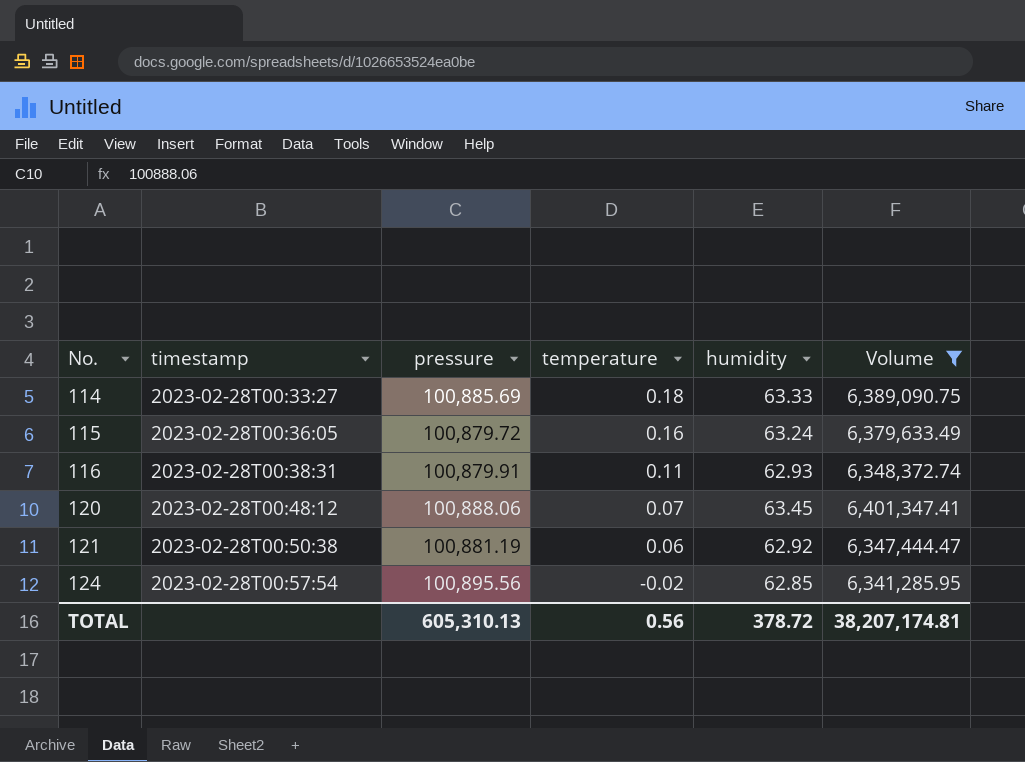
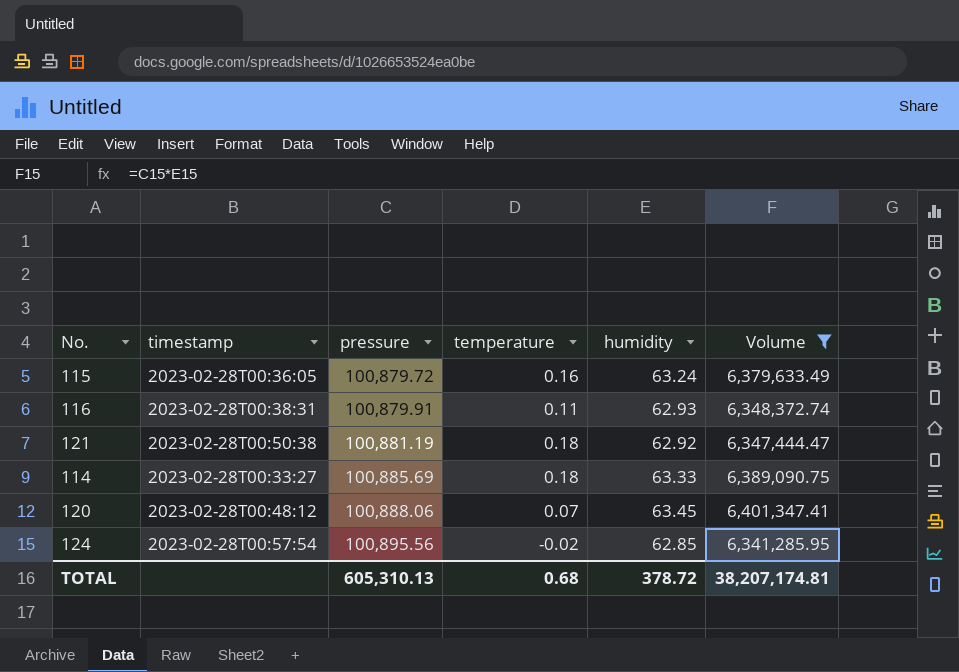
row order: No. ascending -> pressure ascending
121 | temperature: 0.06 -> 0.18
TOTAL | temperature: 0.56 -> 0.68

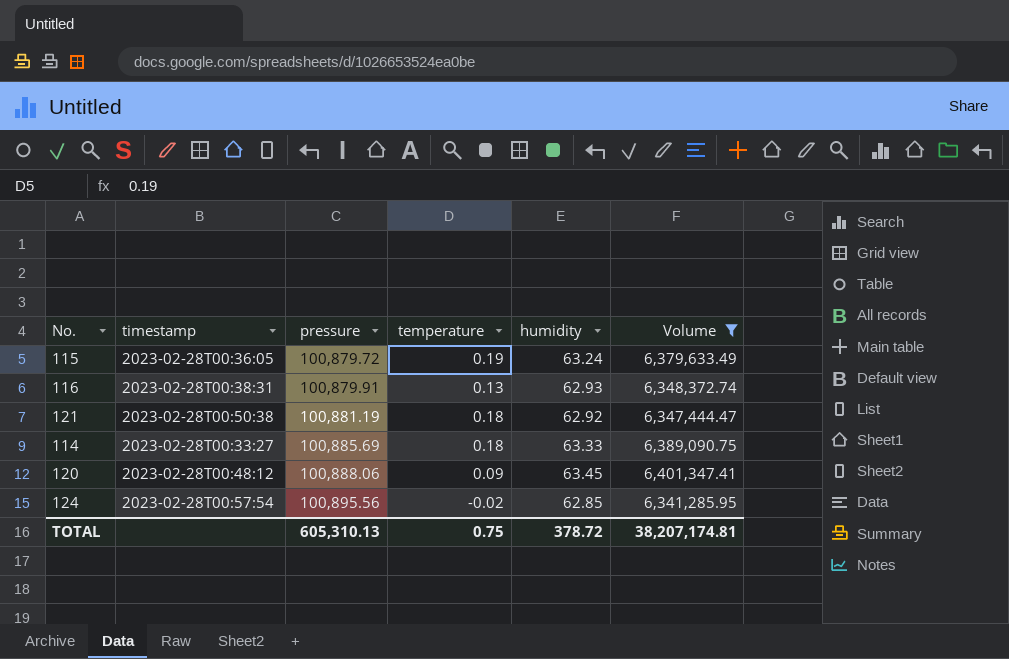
115 | temperature: 0.16 -> 0.19
116 | temperature: 0.11 -> 0.13
120 | temperature: 0.07 -> 0.09
TOTAL | temperature: 0.68 -> 0.75

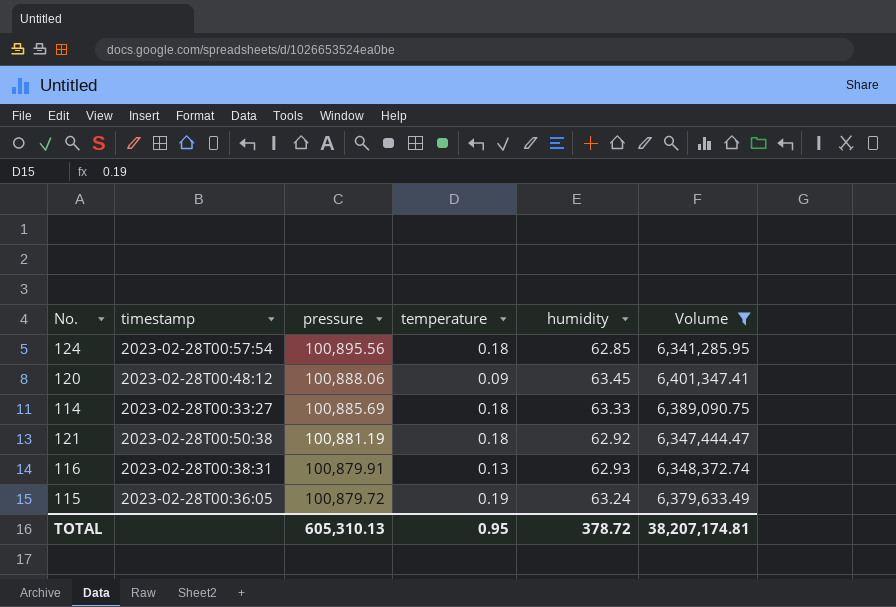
row order: pressure ascending -> pressure descending
124 | temperature: -0.02 -> 0.18
TOTAL | temperature: 0.75 -> 0.95

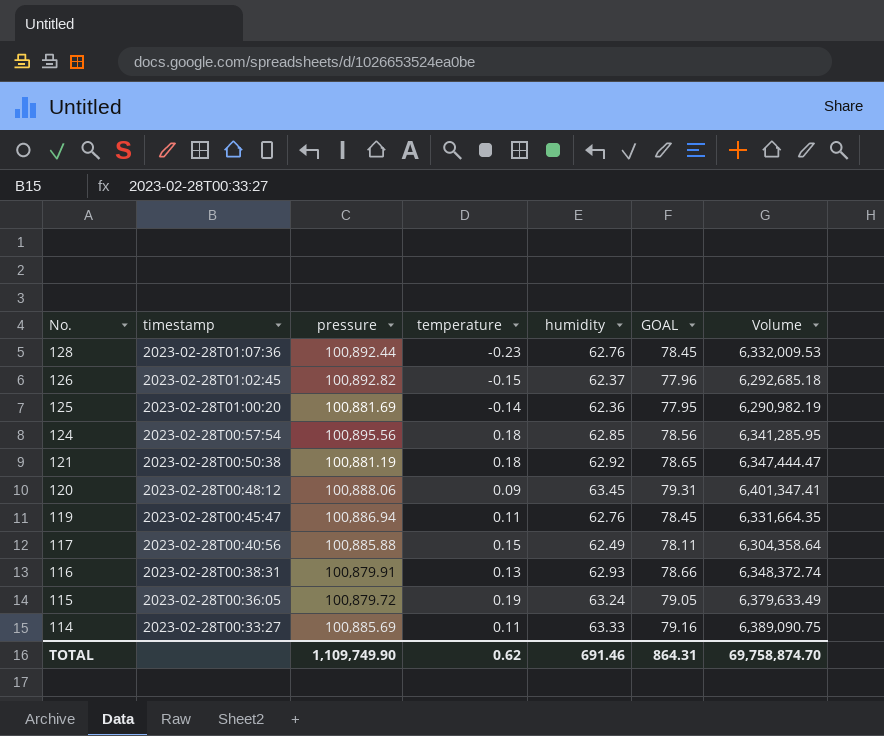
filter: Volume >= 6,341,285.95 -> none
row order: pressure descending -> No. descending
column GOAL | formula: none -> [humidity] * 1.25
114 | temperature: 0.18 -> 0.11
TOTAL | pressure: 605,310.13 -> 1,109,749.90
TOTAL | temperature: 0.95 -> 0.62
TOTAL | humidity: 378.72 -> 691.46
TOTAL | Volume: 38,207,174.81 -> 69,758,874.70

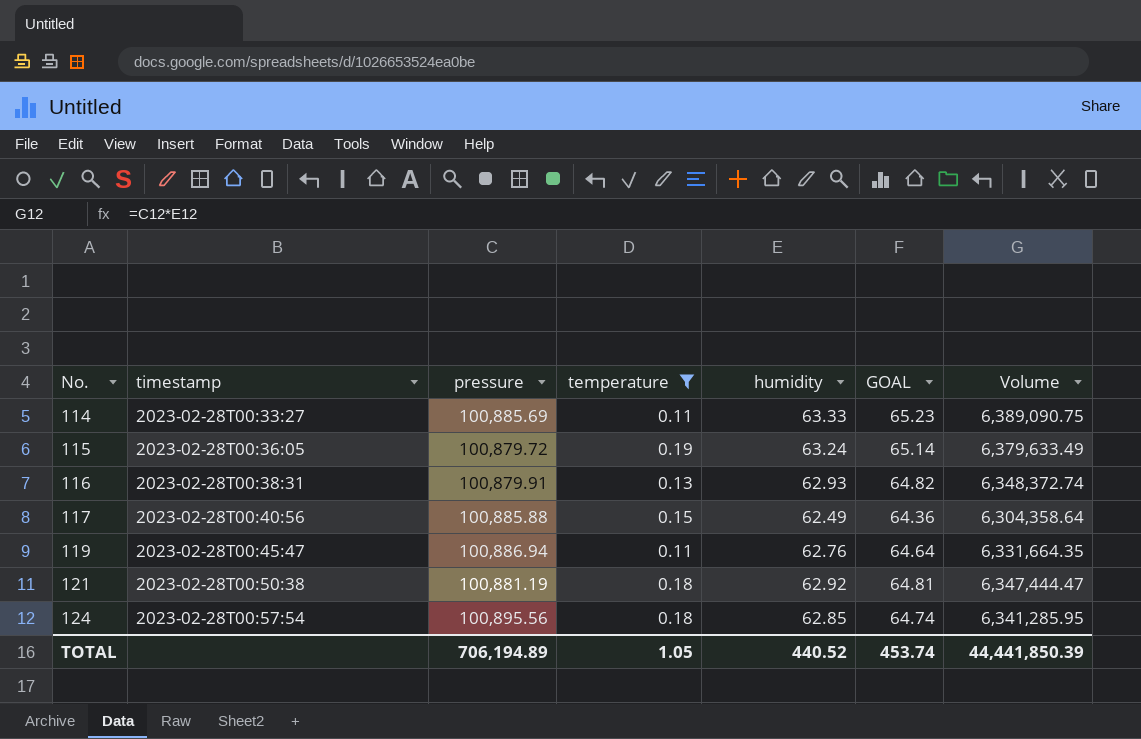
filter: none -> temperature >= 0.11
row order: No. descending -> No. ascending
column GOAL | formula: [humidity] * 1.25 -> [humidity] * 1.03
TOTAL | pressure: 1,109,749.90 -> 706,194.89
TOTAL | temperature: 0.62 -> 1.05
TOTAL | humidity: 691.46 -> 440.52
TOTAL | GOAL: 864.31 -> 453.74
TOTAL | Volume: 69,758,874.70 -> 44,441,850.39

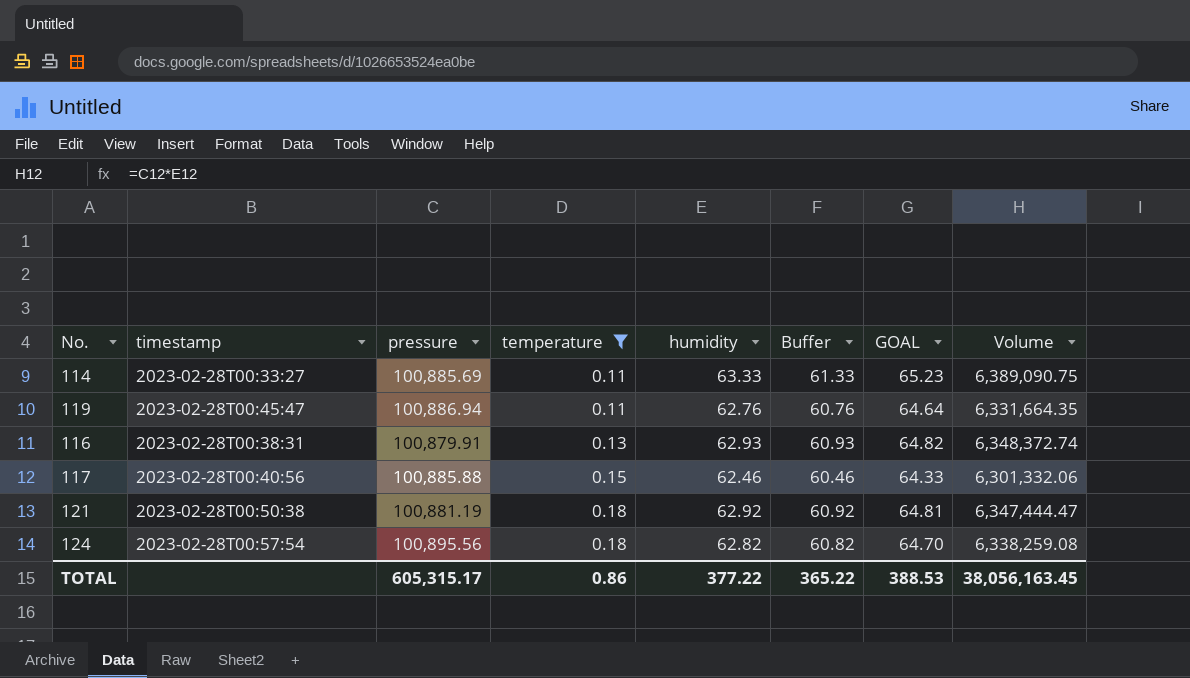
row order: No. ascending -> temperature ascending
column Buffer | formula: none -> [humidity] - 2
row 115: 2023-02-28T00:36:05 | 100,879.72 | 0.19 | 63.24 | 65.14 | 6,379,633.49 -> none
117 | humidity: 62.49 -> 62.46
117 | GOAL: 64.36 -> 64.33
117 | Volume: 6,304,358.64 -> 6,301,332.06
124 | humidity: 62.85 -> 62.82
124 | GOAL: 64.74 -> 64.70
124 | Volume: 6,341,285.95 -> 6,338,259.08
TOTAL | pressure: 706,194.89 -> 605,315.17
TOTAL | temperature: 1.05 -> 0.86
TOTAL | humidity: 440.52 -> 377.22
TOTAL | GOAL: 453.74 -> 388.53
TOTAL | Volume: 44,441,850.39 -> 38,056,163.45

